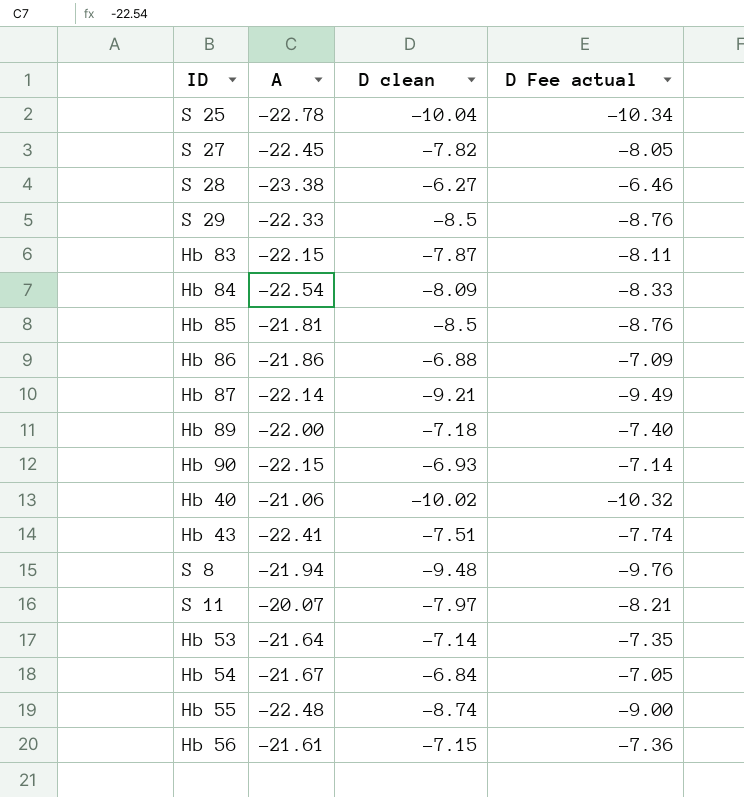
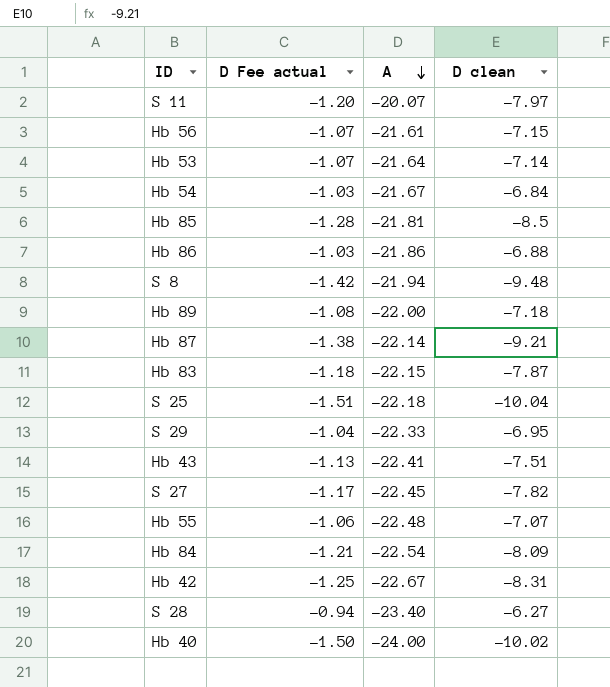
row order: none -> A descending
column D Fee actual | formula: [D clean] * 1.03 -> [D clean] * 0.15
column D Fee actual | position: 4 -> 2
row Hb 90: -22.15 | -6.93 | -7.14 -> none
S 25 | A: -22.78 -> -22.18
S 29 | D clean: -8.5 -> -6.95
Hb 55 | D clean: -8.74 -> -7.07
row Hb 42: none -> -1.25 | -22.67 | -8.31
S 28 | A: -23.38 -> -23.40
Hb 40 | A: -21.06 -> -24.00

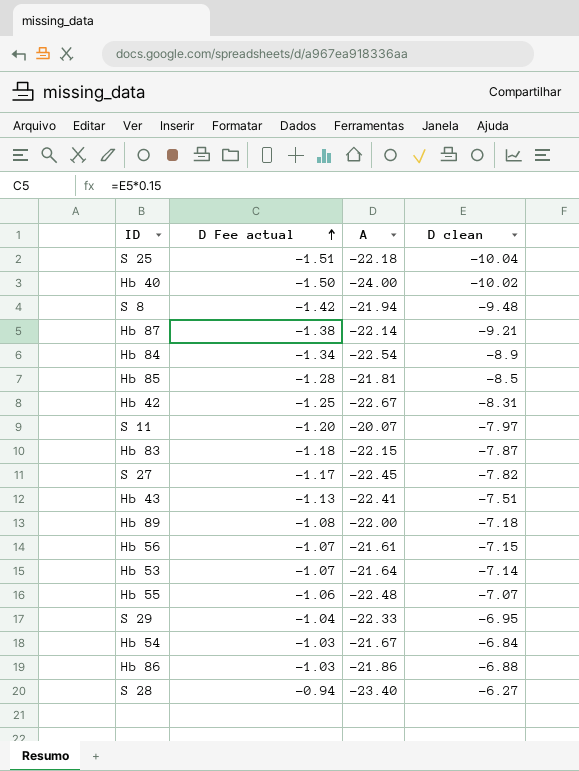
row order: A descending -> D Fee actual ascending
Hb 84 | D Fee actual: -1.21 -> -1.34
Hb 84 | D clean: -8.09 -> -8.9

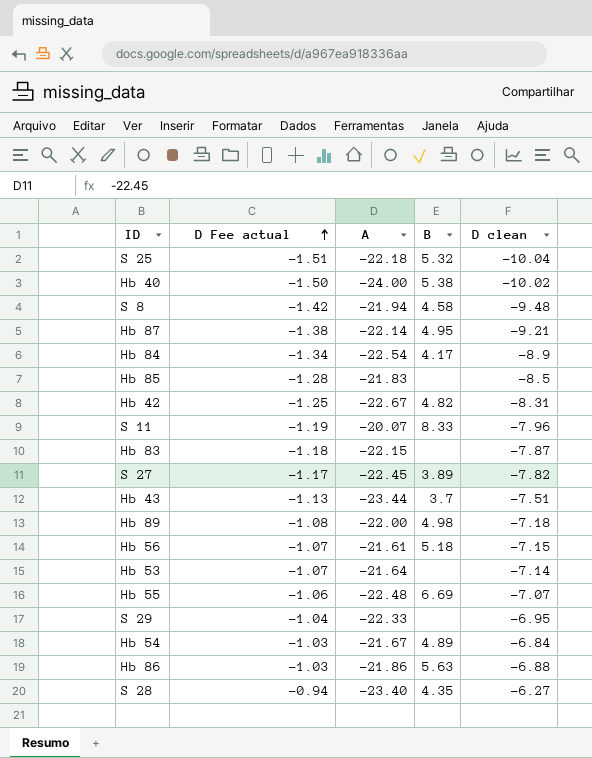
column B | position: none -> 4
Hb 85 | A: -21.81 -> -21.83
S 11 | D Fee actual: -1.20 -> -1.19
S 11 | D clean: -7.97 -> -7.96
Hb 43 | A: -22.41 -> -23.44

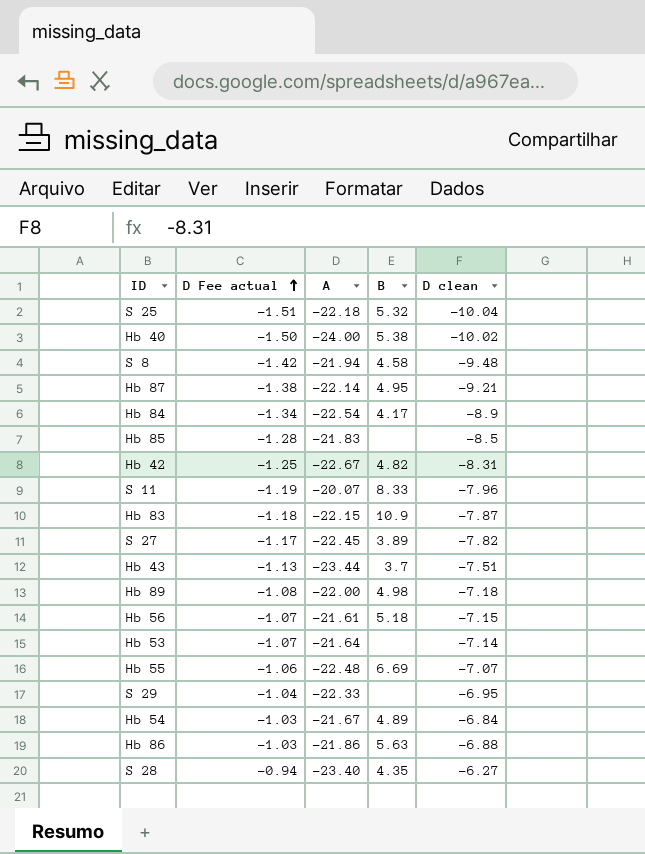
Hb 83 | B: none -> 10.9

